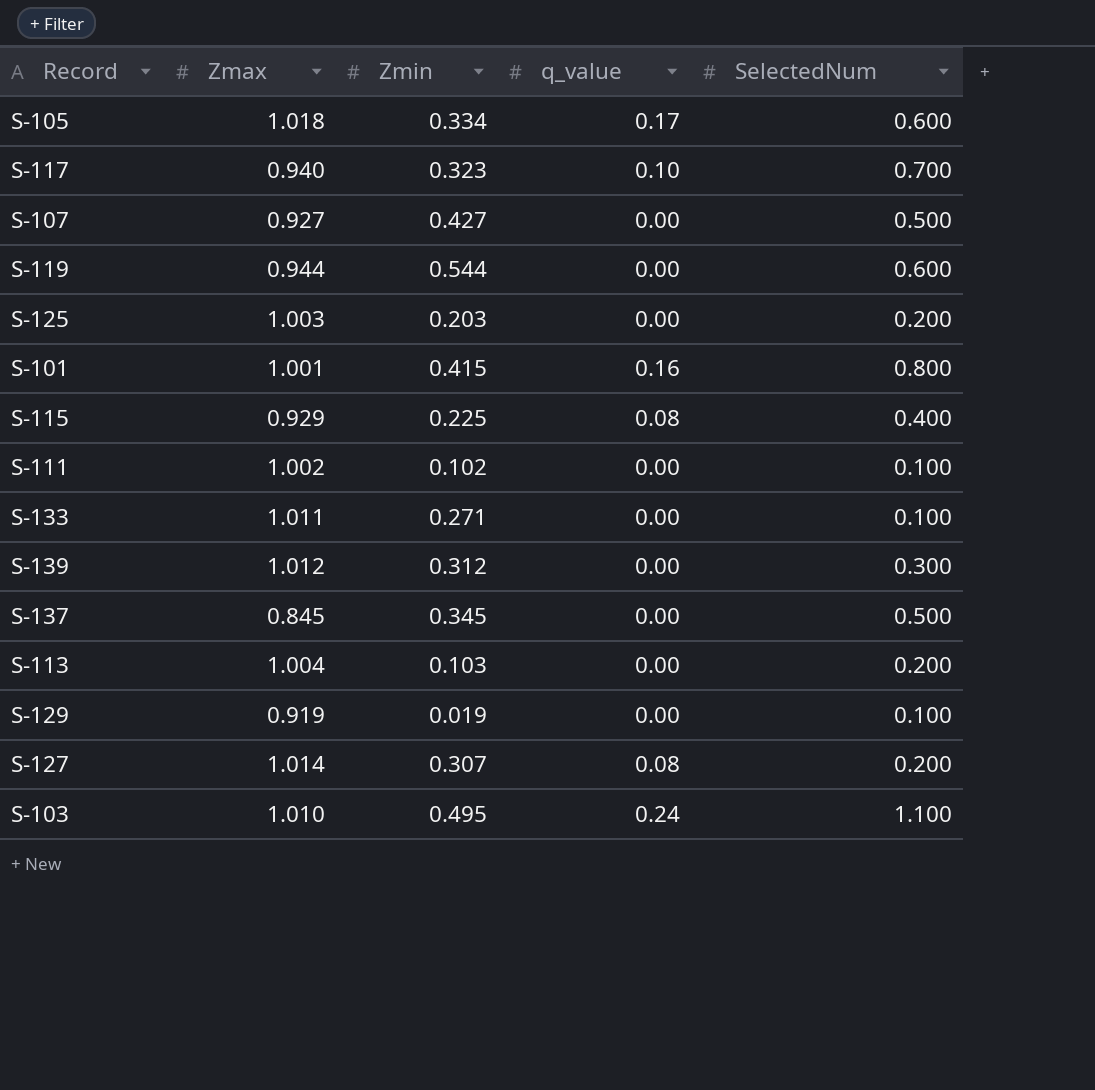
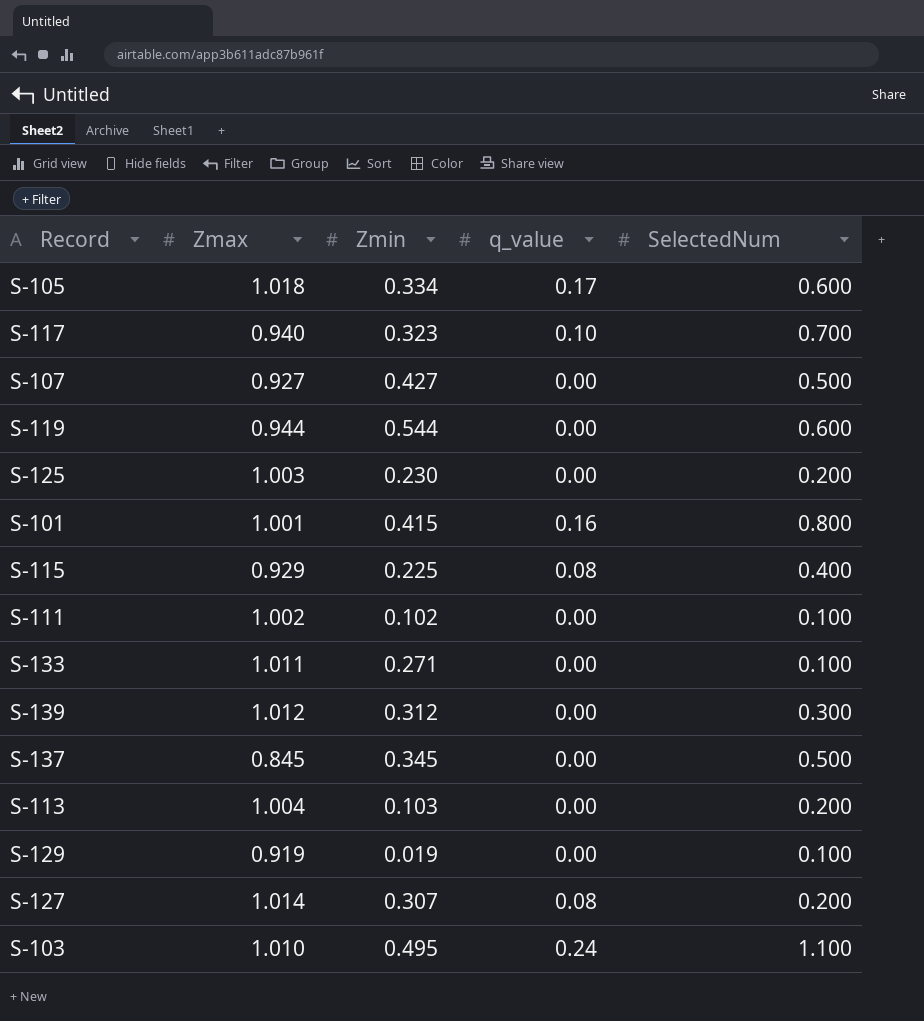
S-125 | Zmin: 0.203 -> 0.230

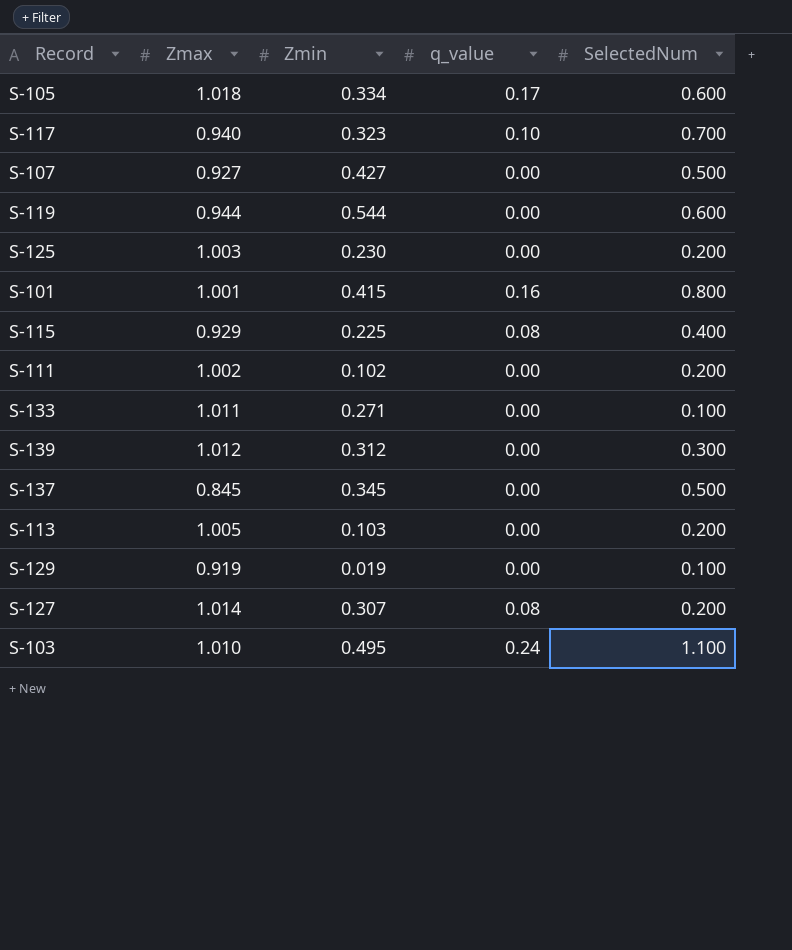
S-111 | SelectedNum: 0.100 -> 0.200
S-113 | Zmax: 1.004 -> 1.005

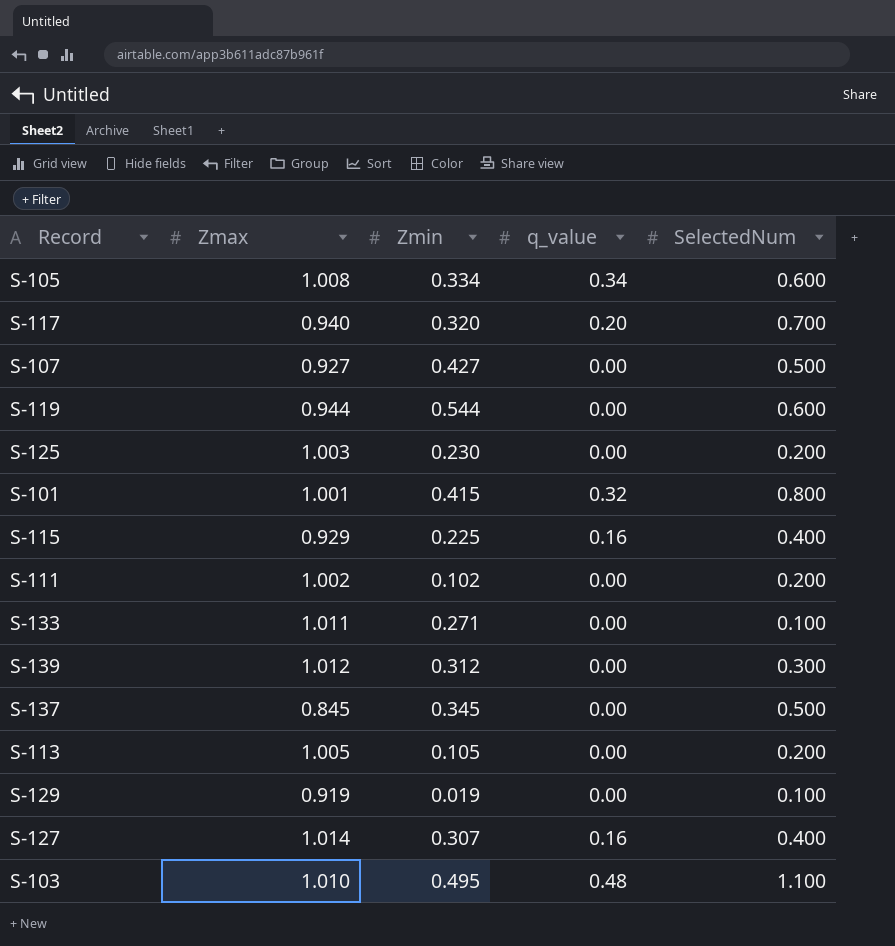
S-105 | Zmax: 1.018 -> 1.008
S-105 | q_value: 0.17 -> 0.34
S-117 | Zmin: 0.323 -> 0.320
S-117 | q_value: 0.10 -> 0.20
S-101 | q_value: 0.16 -> 0.32
S-115 | q_value: 0.08 -> 0.16
S-113 | Zmin: 0.103 -> 0.105
S-127 | q_value: 0.08 -> 0.16
S-127 | SelectedNum: 0.200 -> 0.400
S-103 | q_value: 0.24 -> 0.48

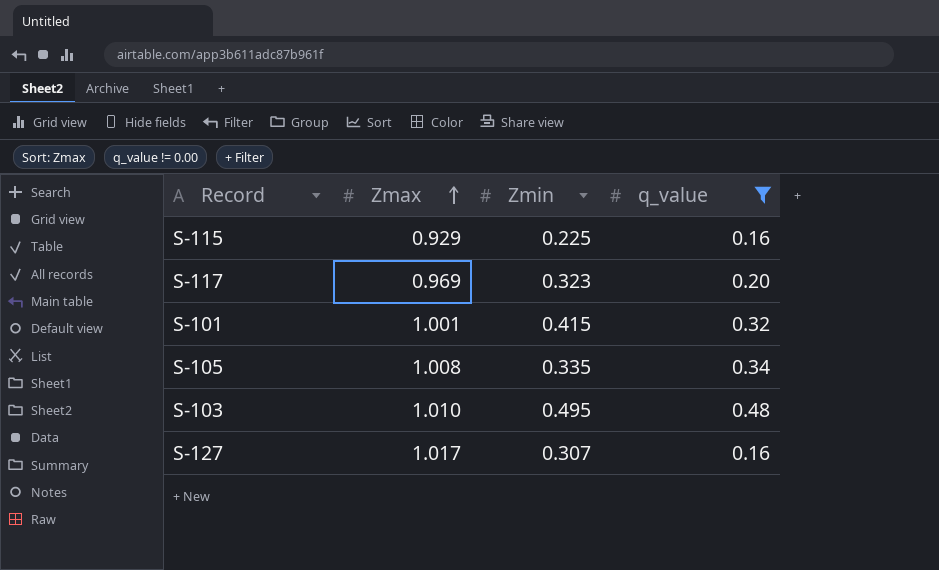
filter: none -> q_value != 0.00
row order: none -> Zmax ascending
column SelectedNum | position: 5 -> none
S-117 | Zmax: 0.940 -> 0.969
S-117 | Zmin: 0.320 -> 0.323
S-105 | Zmin: 0.334 -> 0.335
S-127 | Zmax: 1.014 -> 1.017

